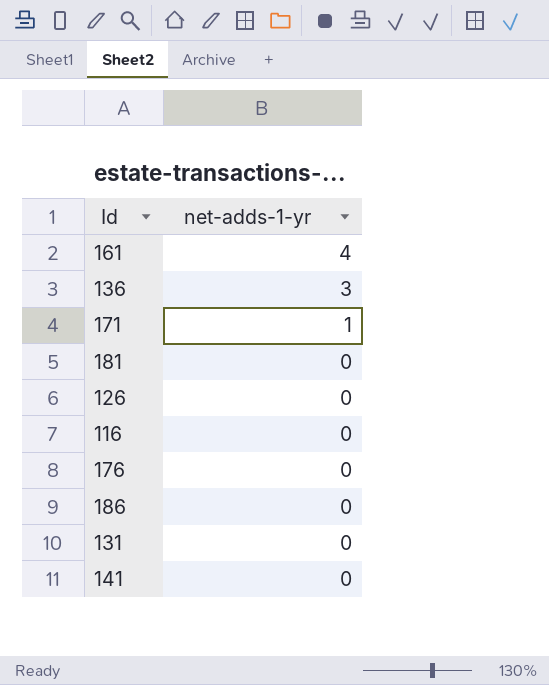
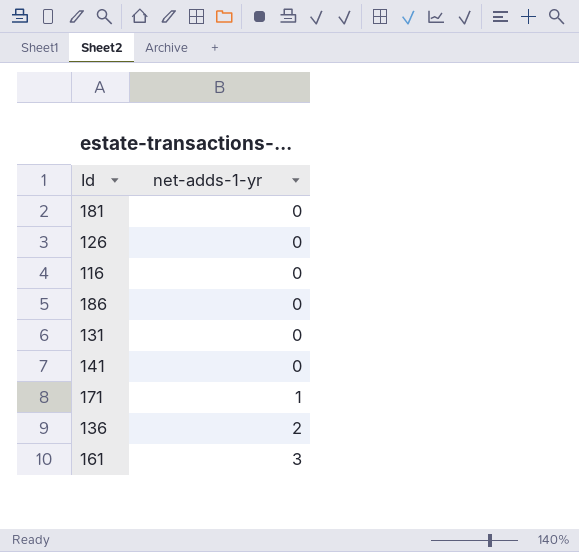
row order: net-adds-1-yr descending -> net-adds-1-yr ascending
row 176: 0 -> none
136 | net-adds-1-yr: 3 -> 2
161 | net-adds-1-yr: 4 -> 3

